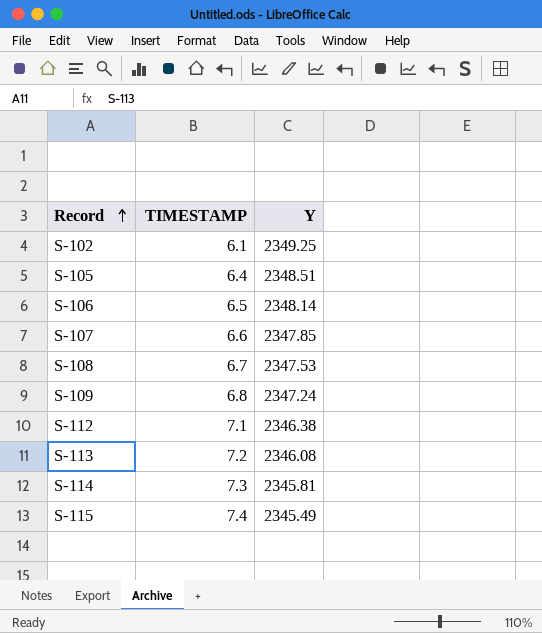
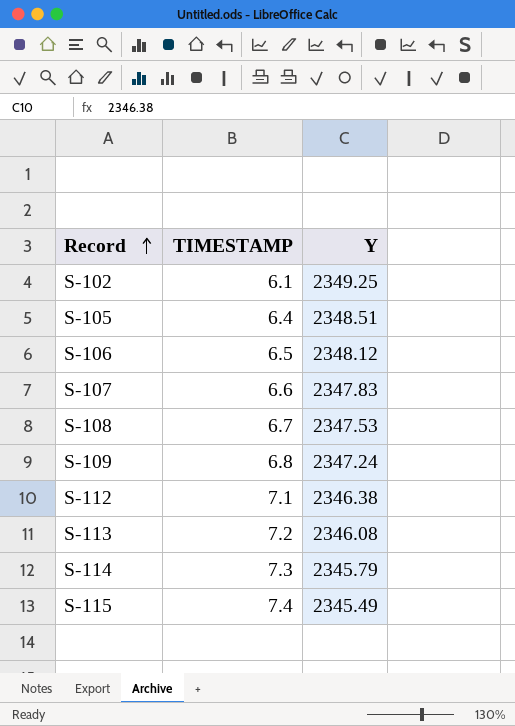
S-106 | Y: 2348.14 -> 2348.12
S-107 | Y: 2347.85 -> 2347.83
S-114 | Y: 2345.81 -> 2345.79

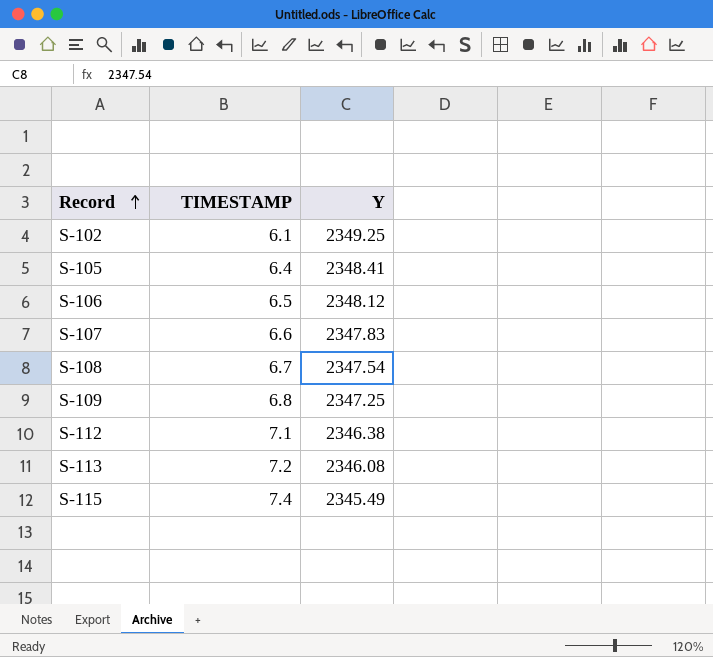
row S-114: 7.3 | 2345.79 -> none
S-105 | Y: 2348.51 -> 2348.41
S-108 | Y: 2347.53 -> 2347.54
S-109 | Y: 2347.24 -> 2347.25

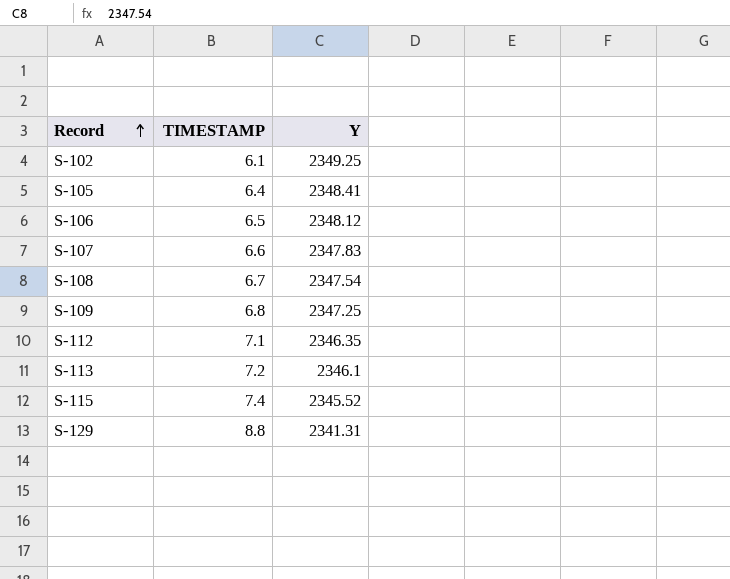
S-112 | Y: 2346.38 -> 2346.35
S-113 | Y: 2346.08 -> 2346.1
S-115 | Y: 2345.49 -> 2345.52
row S-129: none -> 8.8 | 2341.31

